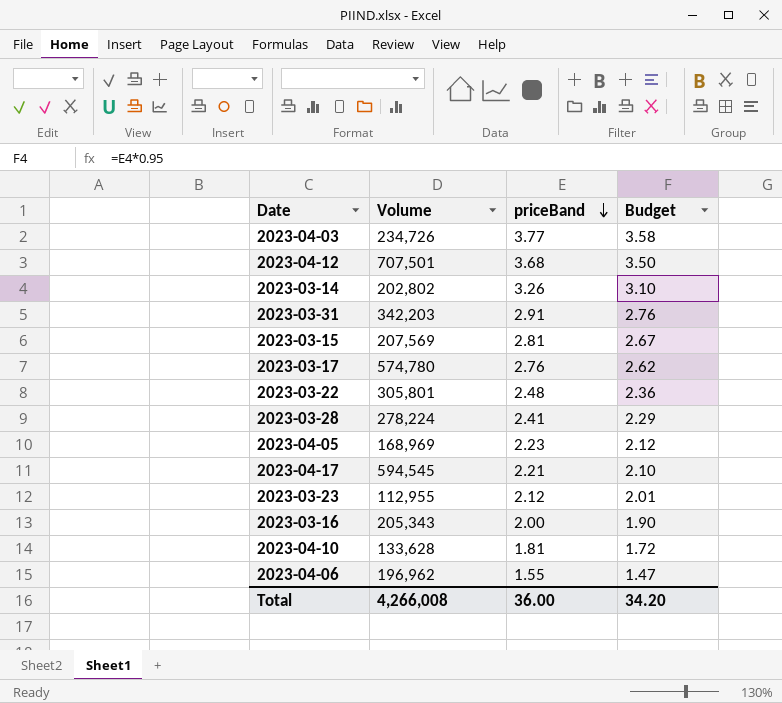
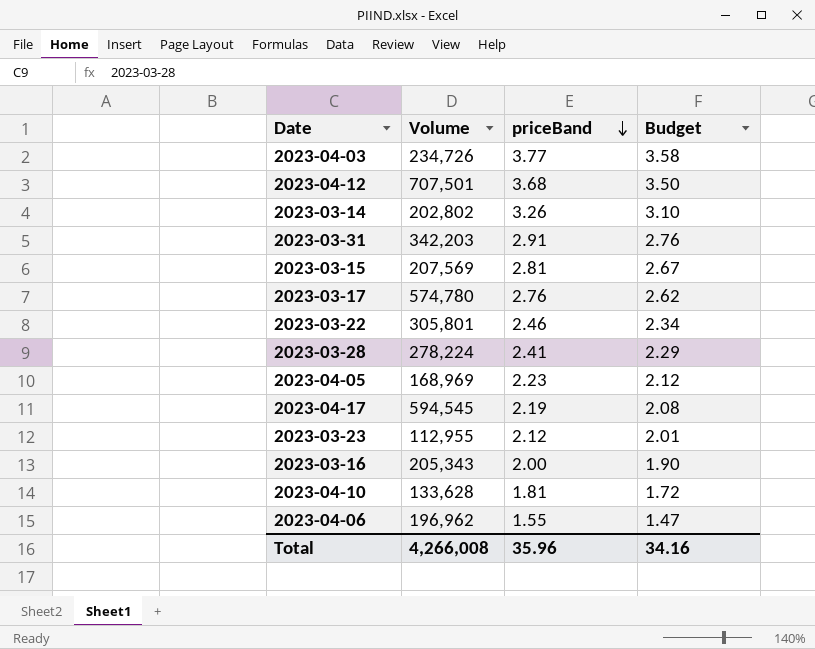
2023-03-22 | priceBand: 2.48 -> 2.46
2023-03-22 | Budget: 2.36 -> 2.34
2023-04-17 | priceBand: 2.21 -> 2.19
2023-04-17 | Budget: 2.10 -> 2.08
Total | priceBand: 36.00 -> 35.96
Total | Budget: 34.20 -> 34.16

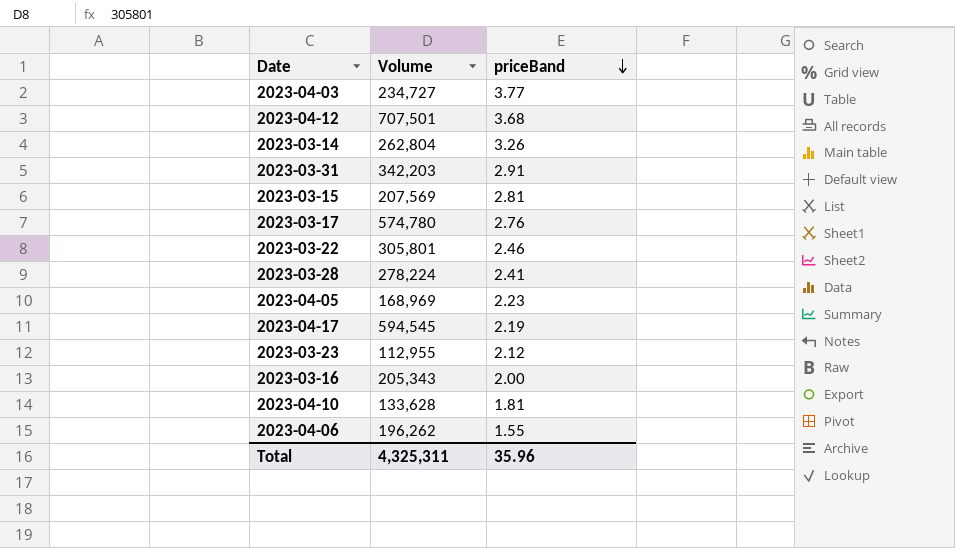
column Budget | formula: [priceBand] * 0.95 -> none
2023-04-03 | Volume: 234,726 -> 234,727
2023-03-14 | Volume: 202,802 -> 262,804
2023-04-06 | Volume: 196,962 -> 196,262
Total | Volume: 4,266,008 -> 4,325,311

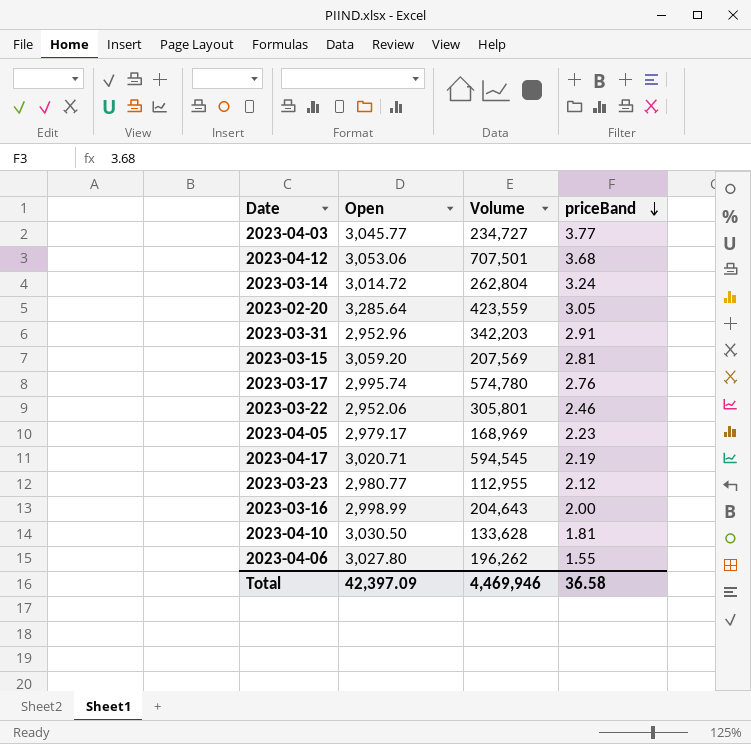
column Open | position: none -> 2
row 2023-03-28: 278,224 | 2.41 -> none
2023-03-14 | priceBand: 3.26 -> 3.24
row 2023-02-20: none -> 3,285.64 | 423,559 | 3.05
2023-03-16 | Volume: 205,343 -> 204,643
Total | Volume: 4,325,311 -> 4,469,946
Total | priceBand: 35.96 -> 36.58

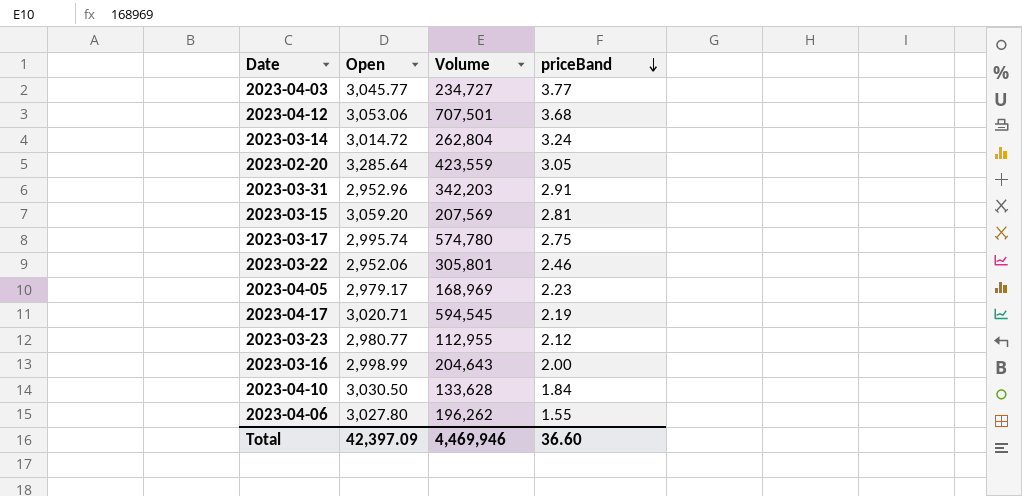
2023-03-17 | priceBand: 2.76 -> 2.75
2023-04-10 | priceBand: 1.81 -> 1.84
Total | priceBand: 36.58 -> 36.60

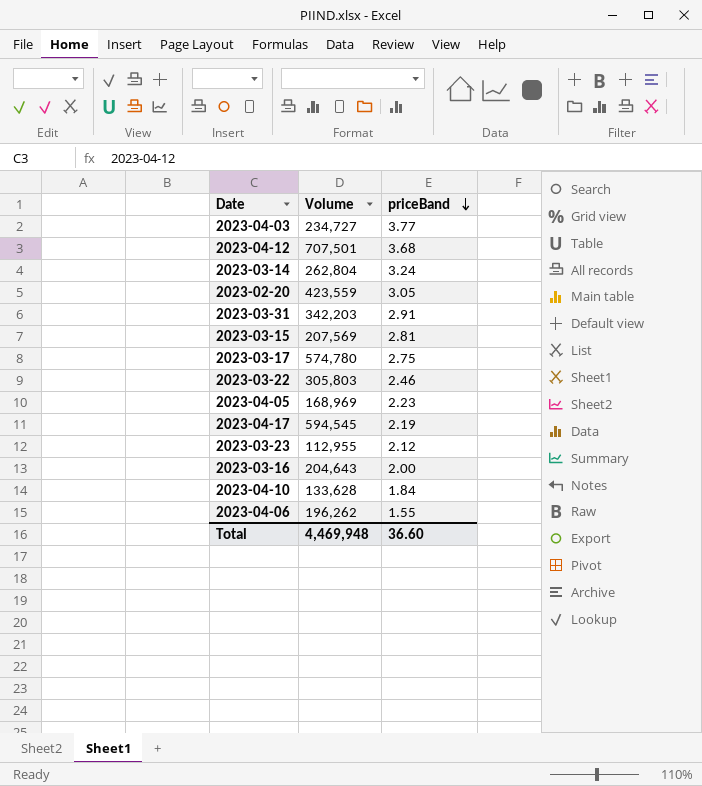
column Open | position: 2 -> none
2023-03-22 | Volume: 305,801 -> 305,803
Total | Volume: 4,469,946 -> 4,469,948

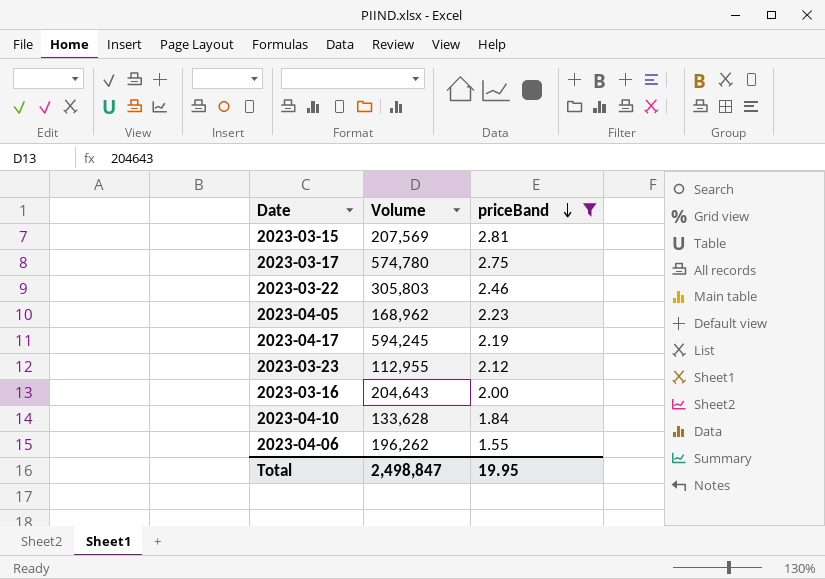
filter: none -> priceBand <= 2.81
2023-04-05 | Volume: 168,969 -> 168,962
2023-04-17 | Volume: 594,545 -> 594,245
Total | Volume: 4,469,948 -> 2,498,847
Total | priceBand: 36.60 -> 19.95

